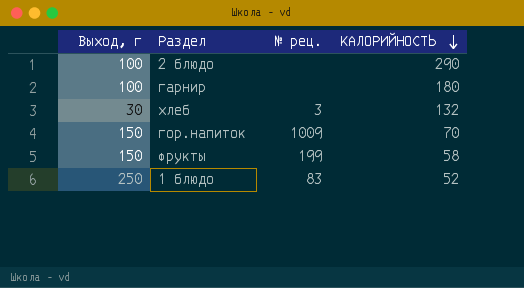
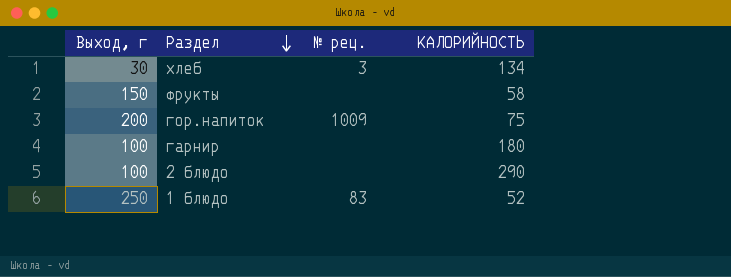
row order: КАЛОРИЙНОСТЬ descending -> Раздел descending
хлеб | КАЛОРИЙНОСТЬ: 132 -> 134
фрукты | № рец.: 199 -> none
гор.напиток | Выход, г: 150 -> 200
гор.напиток | КАЛОРИЙНОСТЬ: 70 -> 75

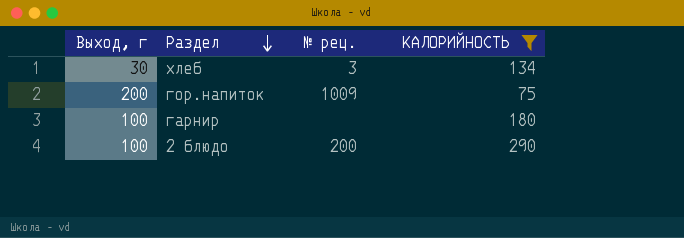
filter: none -> КАЛОРИЙНОСТЬ >= 75
2 блюдо | № рец.: none -> 200

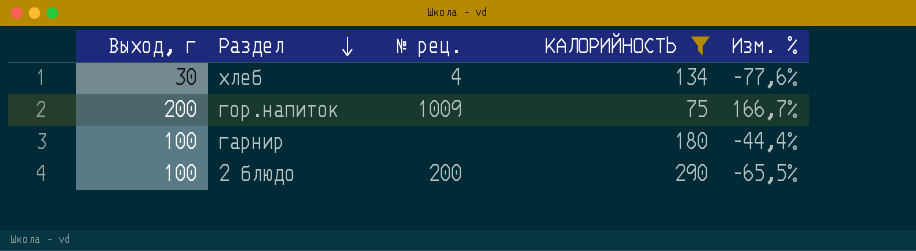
column Изм. % | formula: none -> ([Выход, г] - [КАЛОРИЙНОСТЬ]) / [КАЛОРИЙНОСТЬ]
хлеб | № рец.: 3 -> 4

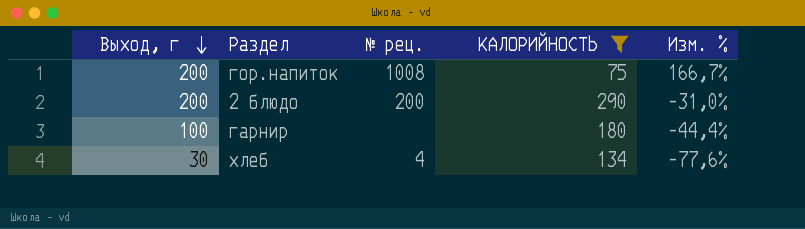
row order: Раздел descending -> Выход, г descending
гор.напиток | № рец.: 1009 -> 1008
2 блюдо | Выход, г: 100 -> 200
2 блюдо | Изм. %: -65,5% -> -31,0%

